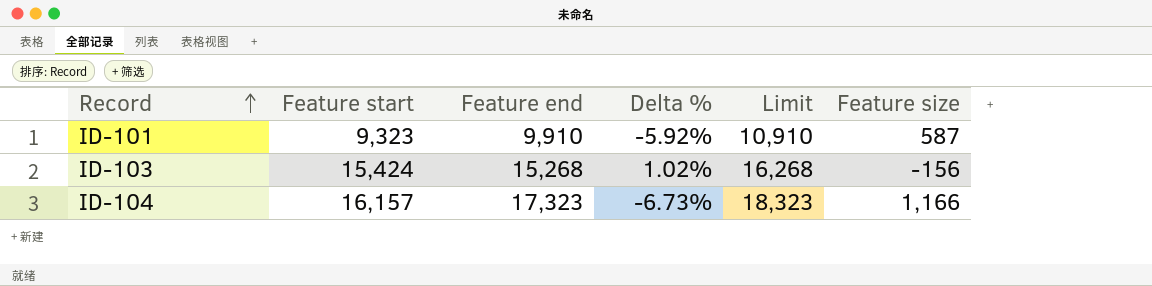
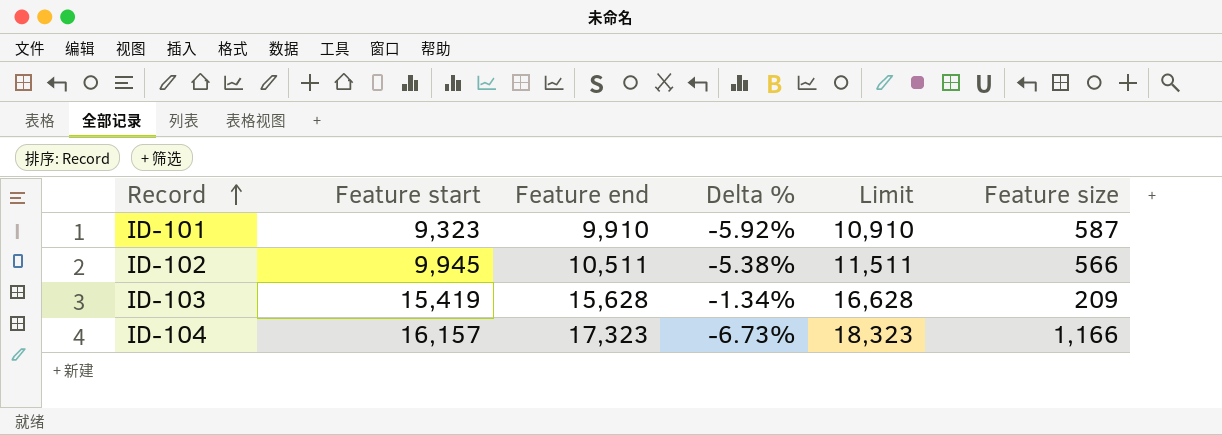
row ID-102: none -> 9,945 | 10,511 | -5.38% | 11,511 | 566
ID-103 | Feature start: 15,424 -> 15,419
ID-103 | Feature end: 15,268 -> 15,628
ID-103 | Delta %: 1.02% -> -1.34%
ID-103 | Limit: 16,268 -> 16,628
ID-103 | Feature size: -156 -> 209

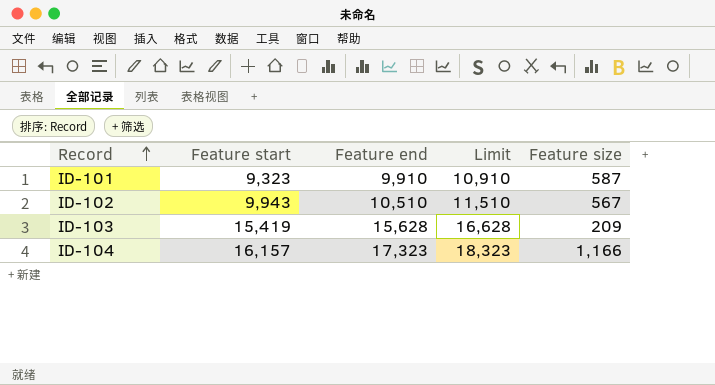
column Delta % | formula: ([Feature start] - [Feature end]) / [Feature end] -> none
ID-102 | Feature start: 9,945 -> 9,943
ID-102 | Feature end: 10,511 -> 10,510
ID-102 | Limit: 11,511 -> 11,510
ID-102 | Feature size: 566 -> 567

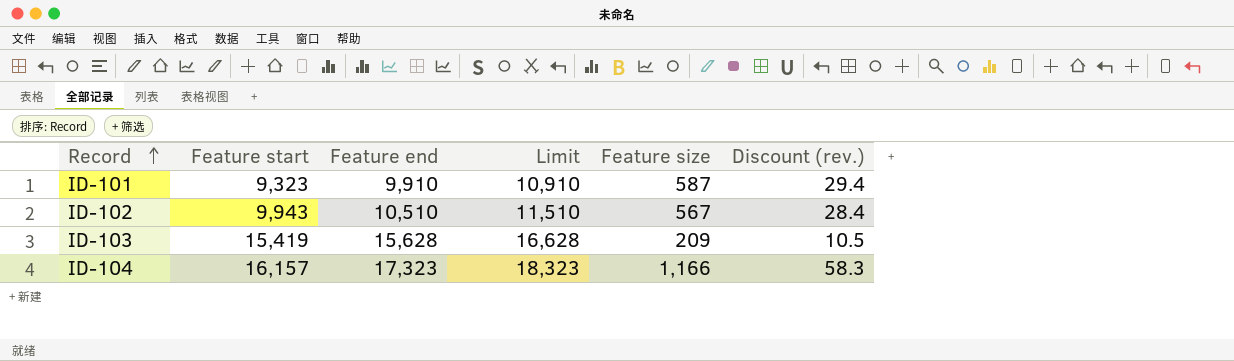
column Discount (rev.) | formula: none -> [Feature size] * 0.05

